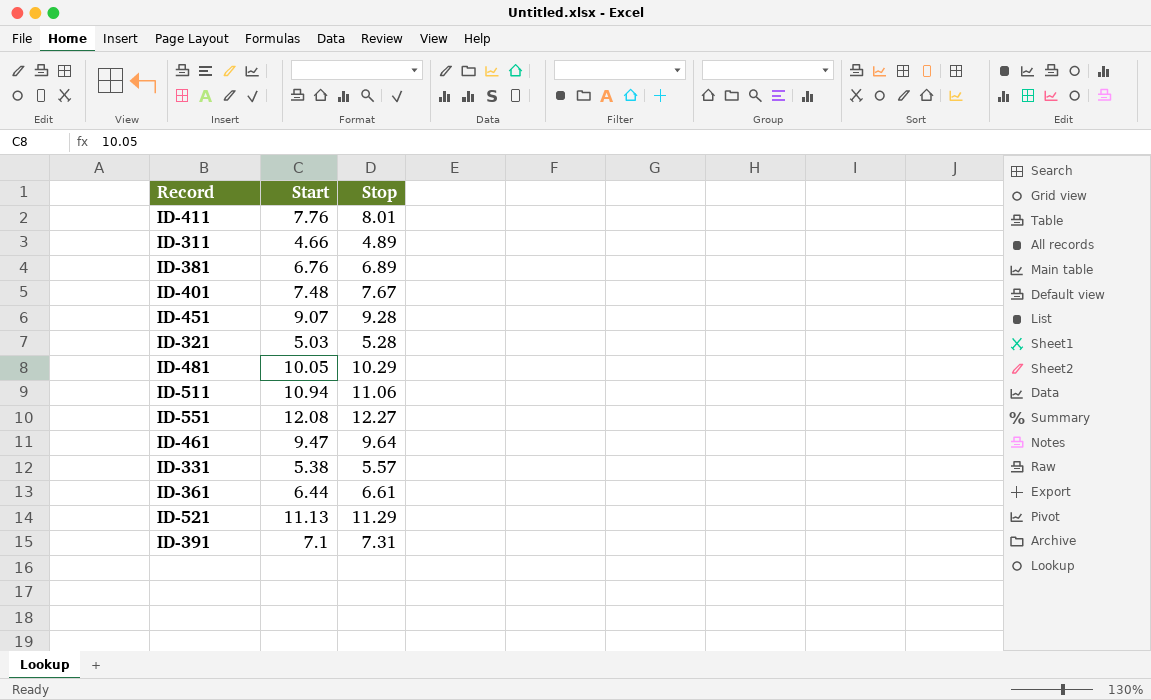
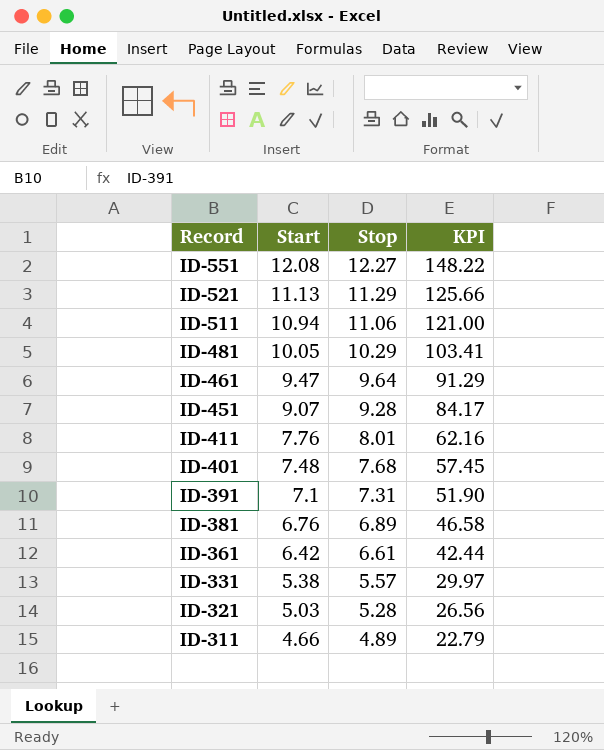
row order: none -> Record descending
column KPI | formula: none -> [Start] * [Stop]
ID-401 | Stop: 7.67 -> 7.68
ID-361 | Start: 6.44 -> 6.42

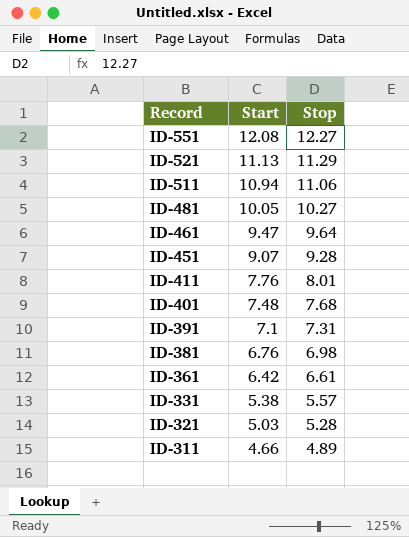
column KPI | formula: [Start] * [Stop] -> none
ID-481 | Stop: 10.29 -> 10.27
ID-381 | Stop: 6.89 -> 6.98

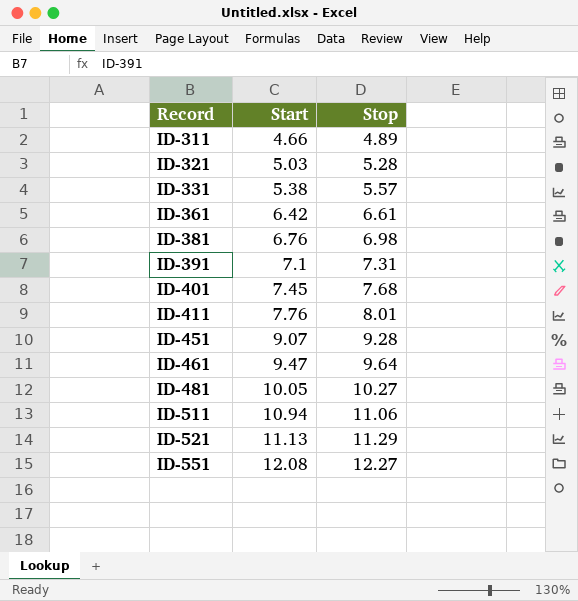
row order: Record descending -> Record ascending
ID-401 | Start: 7.48 -> 7.45

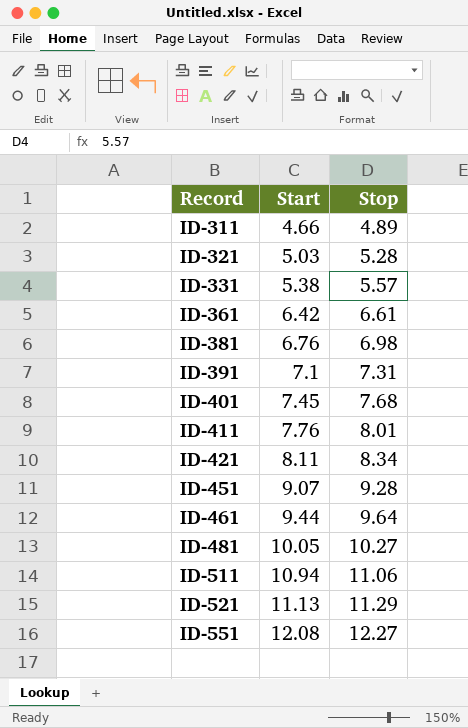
row ID-421: none -> 8.11 | 8.34
ID-461 | Start: 9.47 -> 9.44

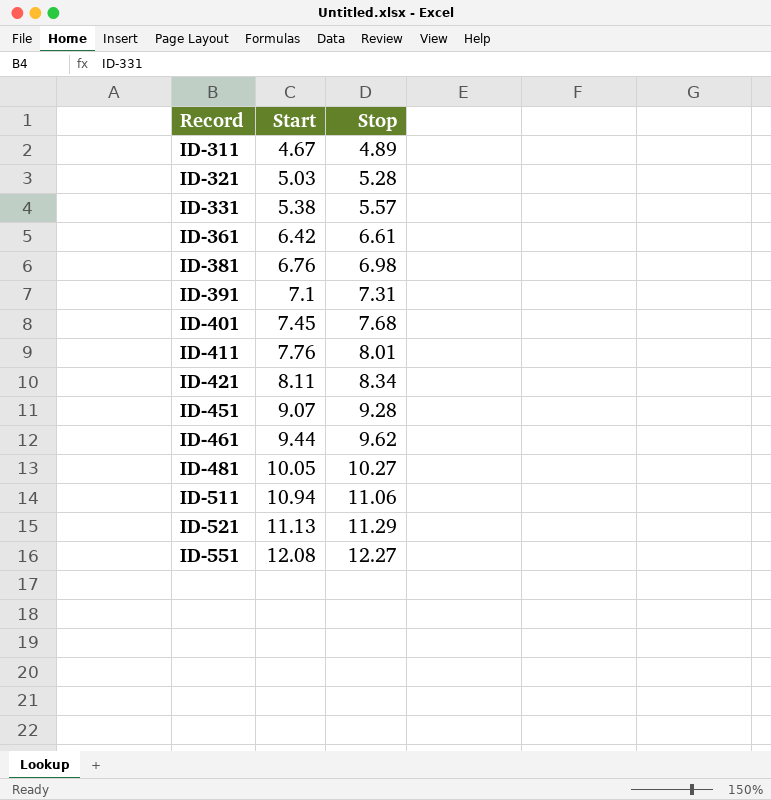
ID-311 | Start: 4.66 -> 4.67
ID-461 | Stop: 9.64 -> 9.62

